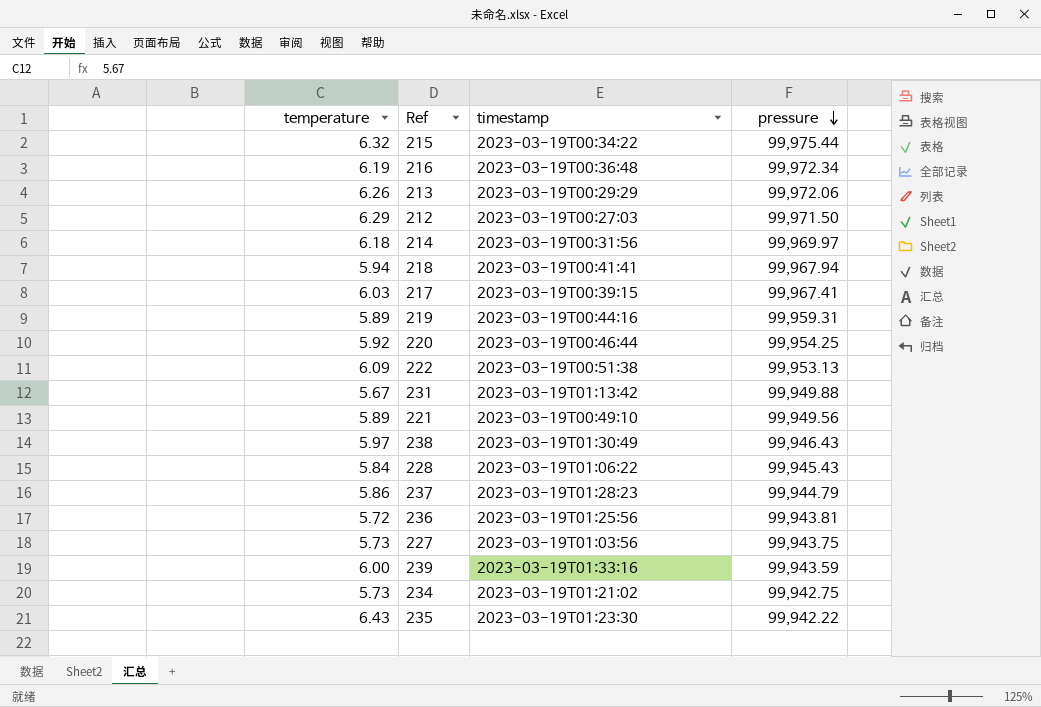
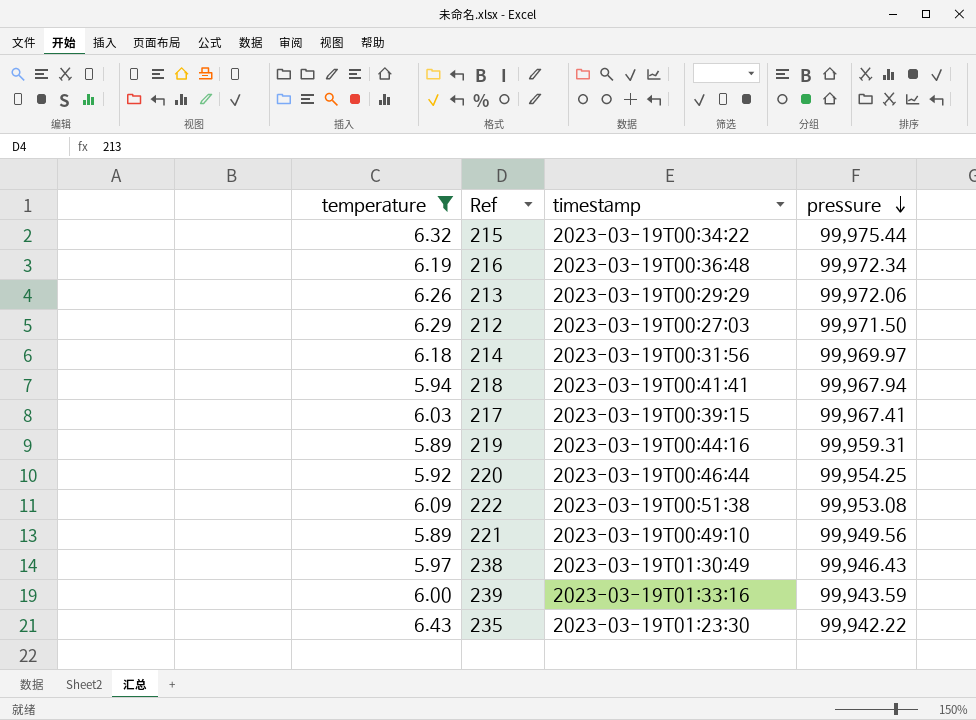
filter: none -> temperature >= 5.89
222 | pressure: 99,953.13 -> 99,953.08

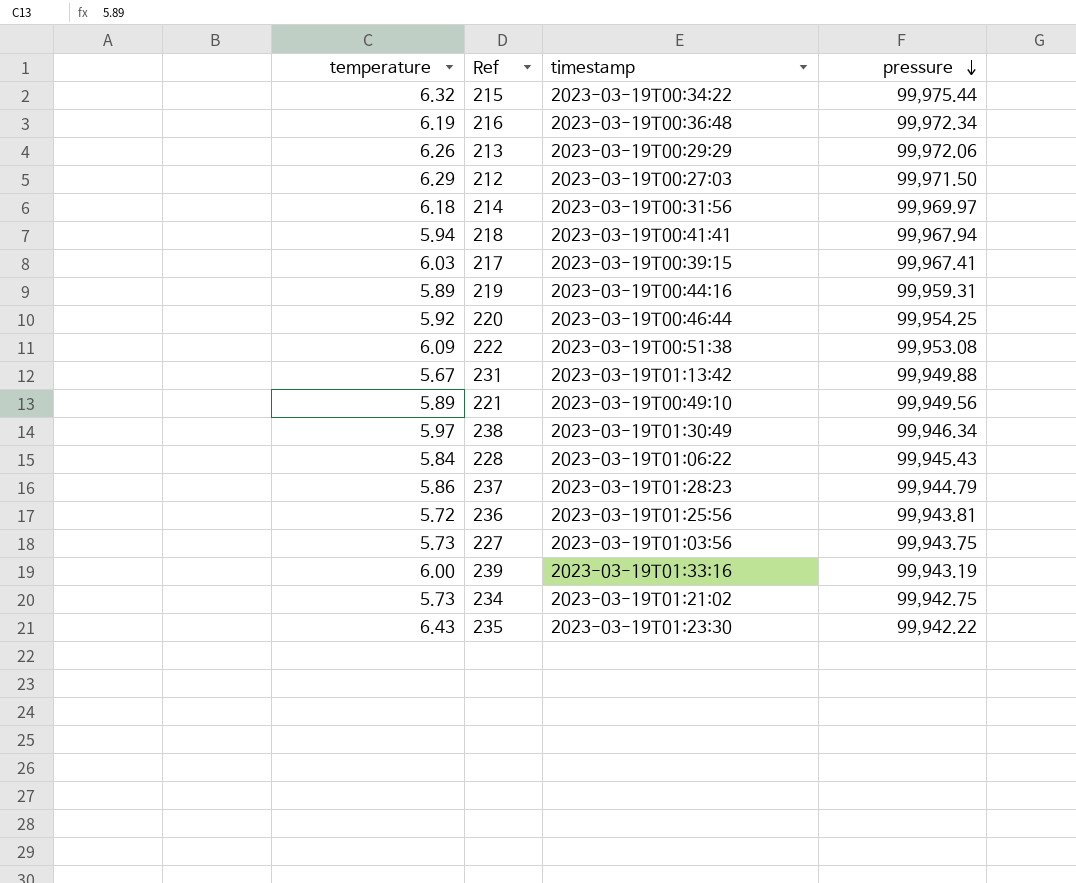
filter: temperature >= 5.89 -> none
238 | pressure: 99,946.43 -> 99,946.34
239 | pressure: 99,943.59 -> 99,943.19

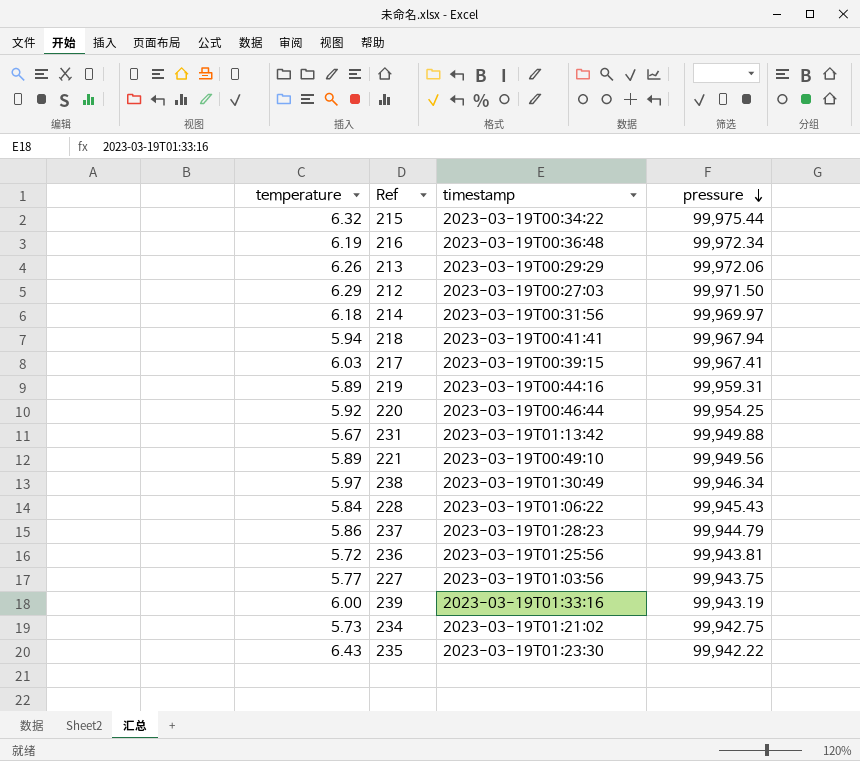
row 222: 6.09 | 2023-03-19T00:51:38 | 99,953.08 -> none
227 | temperature: 5.73 -> 5.77

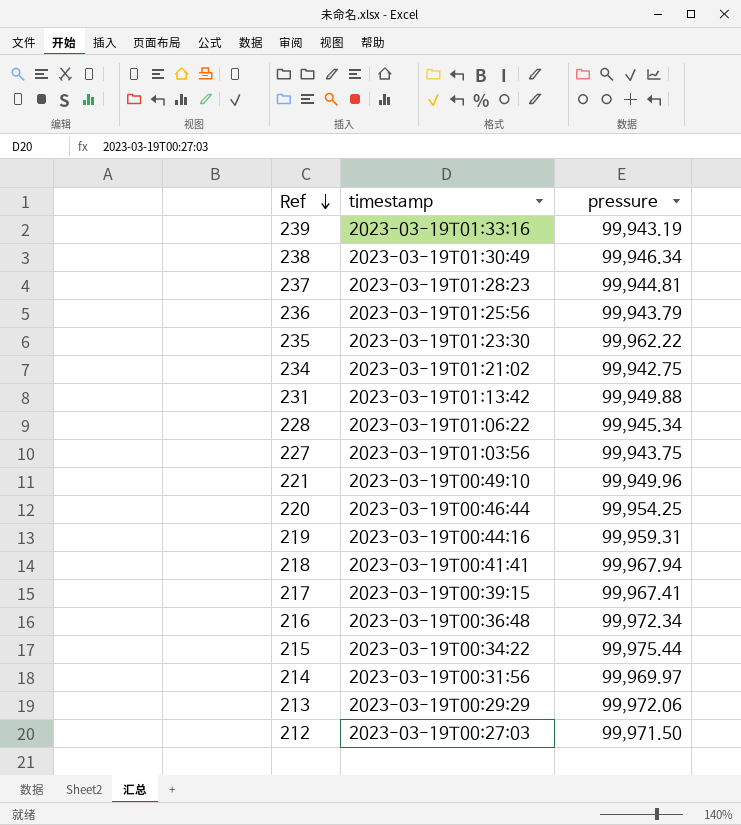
row order: pressure descending -> Ref descending
column temperature | position: 1 -> none
237 | pressure: 99,944.79 -> 99,944.81
236 | pressure: 99,943.81 -> 99,943.79
235 | pressure: 99,942.22 -> 99,962.22
228 | pressure: 99,945.43 -> 99,945.34
221 | pressure: 99,949.56 -> 99,949.96

